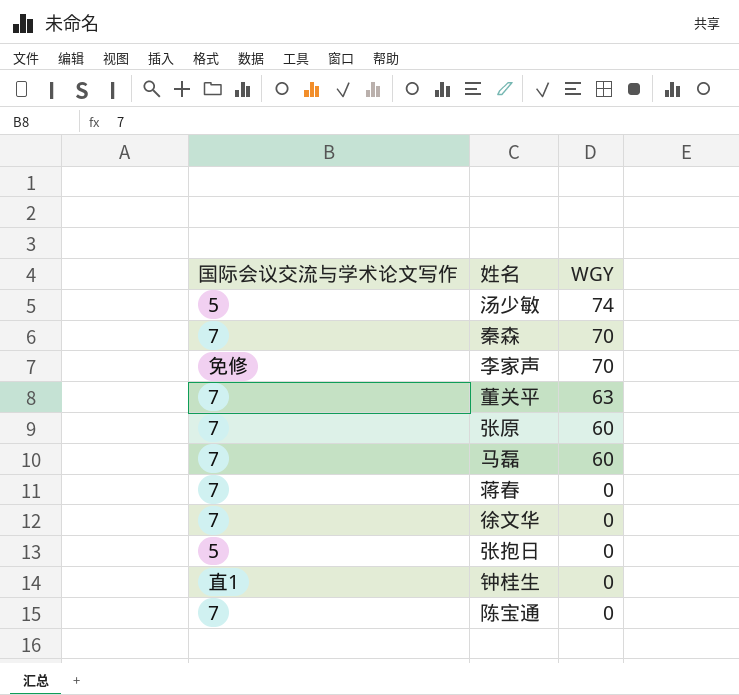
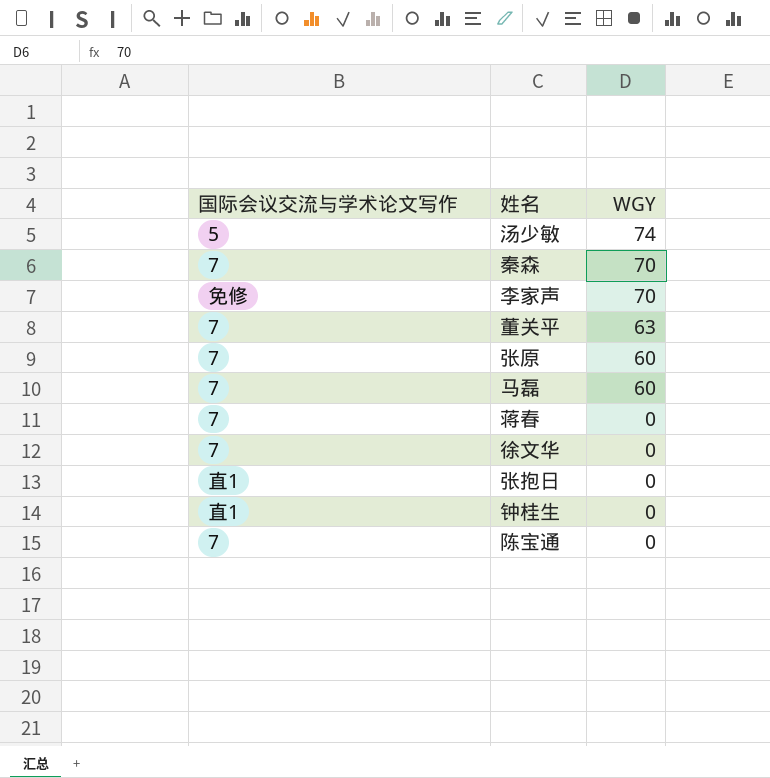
张抱日 | 国际会议交流与学术论文写作: 5 -> 直1

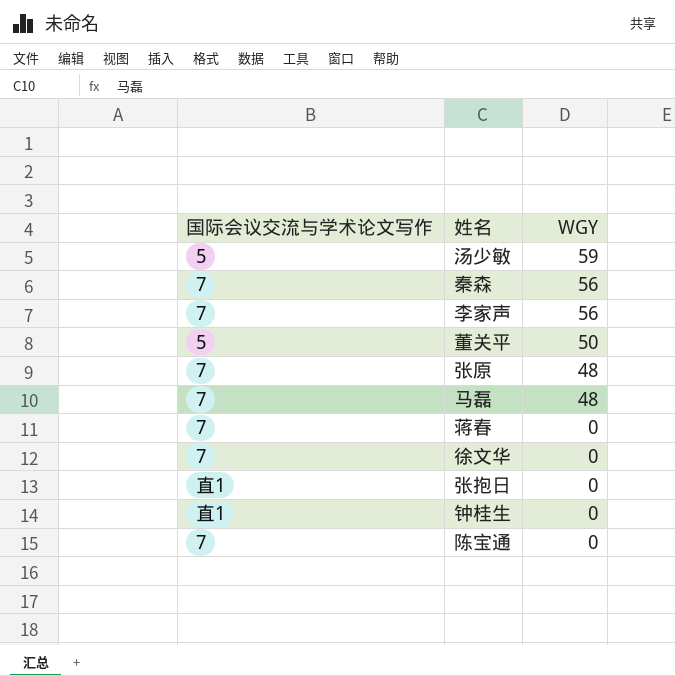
汤少敏 | WGY: 74 -> 59
秦森 | WGY: 70 -> 56
李家声 | 国际会议交流与学术论文写作: 免修 -> 7
李家声 | WGY: 70 -> 56
董关平 | 国际会议交流与学术论文写作: 7 -> 5
董关平 | WGY: 63 -> 50
张原 | WGY: 60 -> 48
马磊 | WGY: 60 -> 48

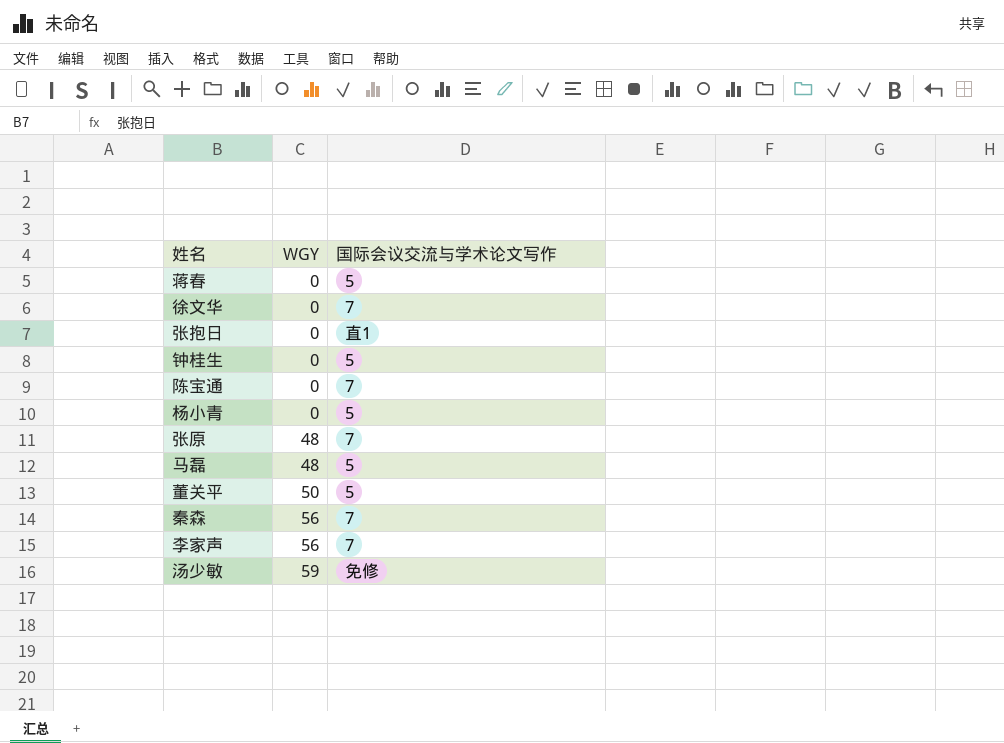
row order: WGY descending -> WGY ascending
column 国际会议交流与学术论文写作 | position: 1 -> 3
蒋春 | 国际会议交流与学术论文写作: 7 -> 5
钟桂生 | 国际会议交流与学术论文写作: 直1 -> 5
row 杨小青: none -> 0 | 5
马磊 | 国际会议交流与学术论文写作: 7 -> 5
汤少敏 | 国际会议交流与学术论文写作: 5 -> 免修

